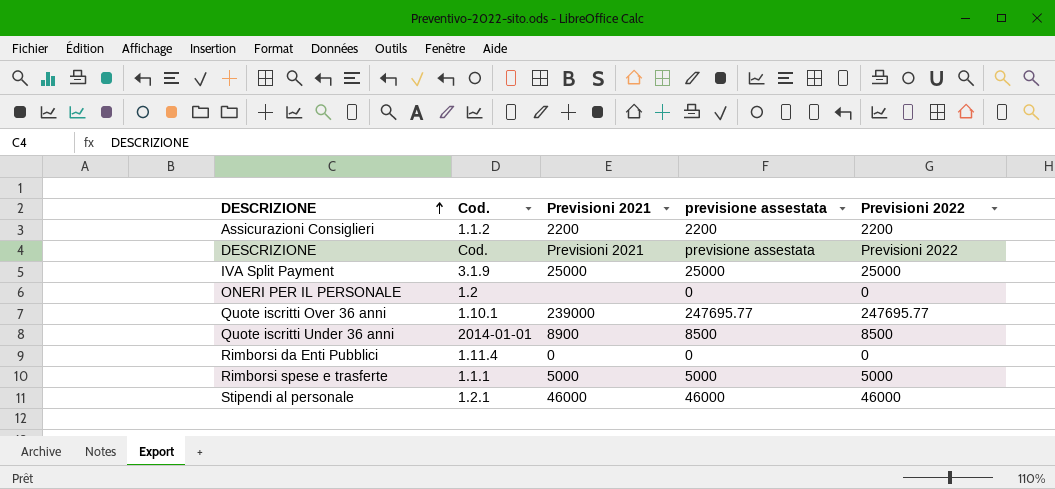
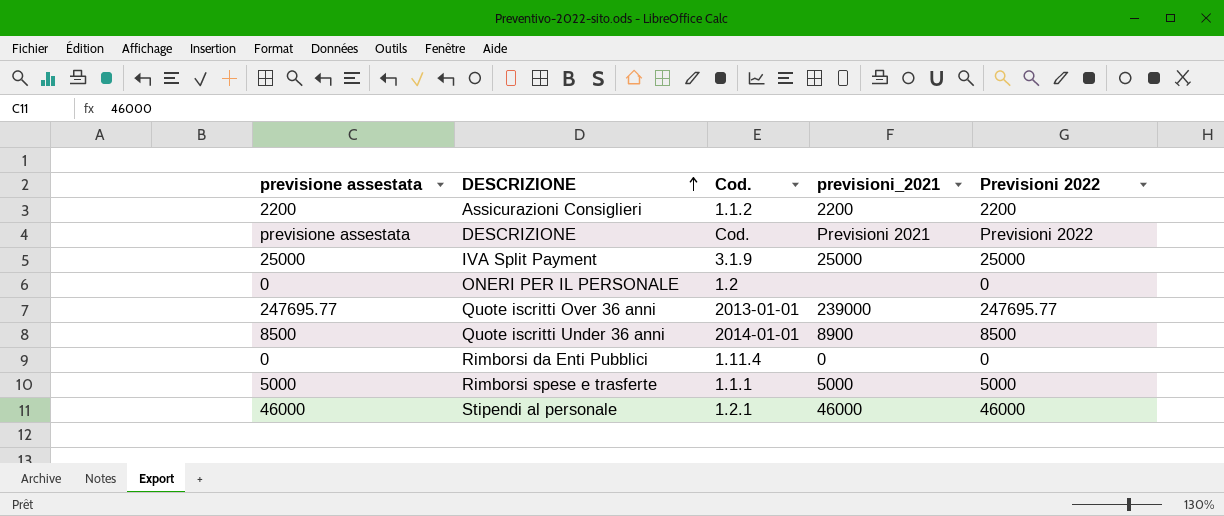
column previsione assestata | position: 4 -> 1
column name: Previsioni 2021 -> previsioni_2021
Quote iscritti Over 36 anni | Cod.: 1.10.1 -> 2013-01-01

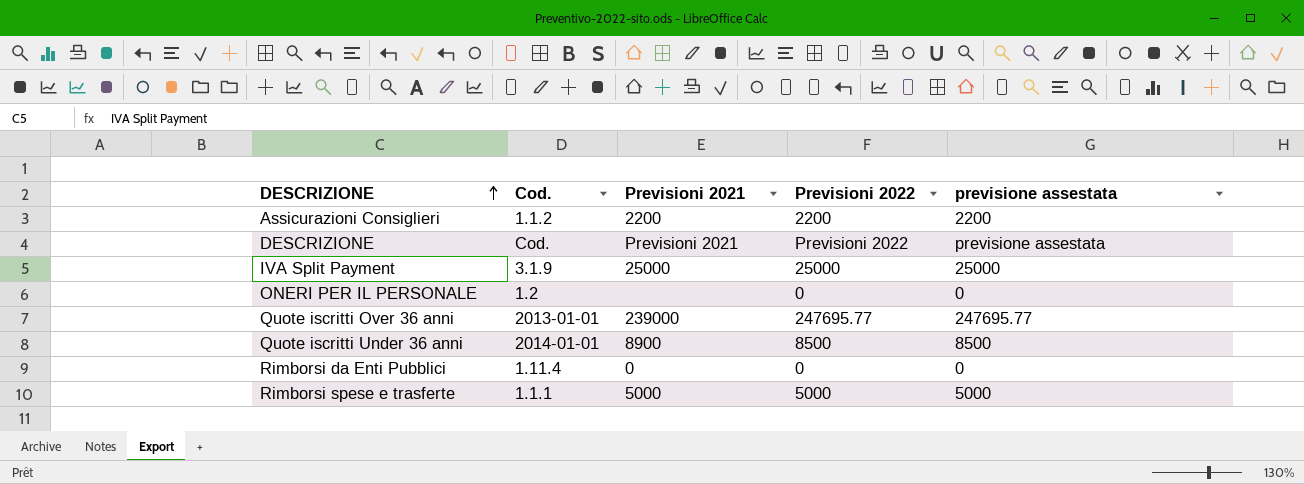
column name: previsioni_2021 -> Previsioni 2021
column previsione assestata | position: 1 -> 5
row Stipendi al personale: 46000 | 1.2.1 | 46000 | 46000 -> none

